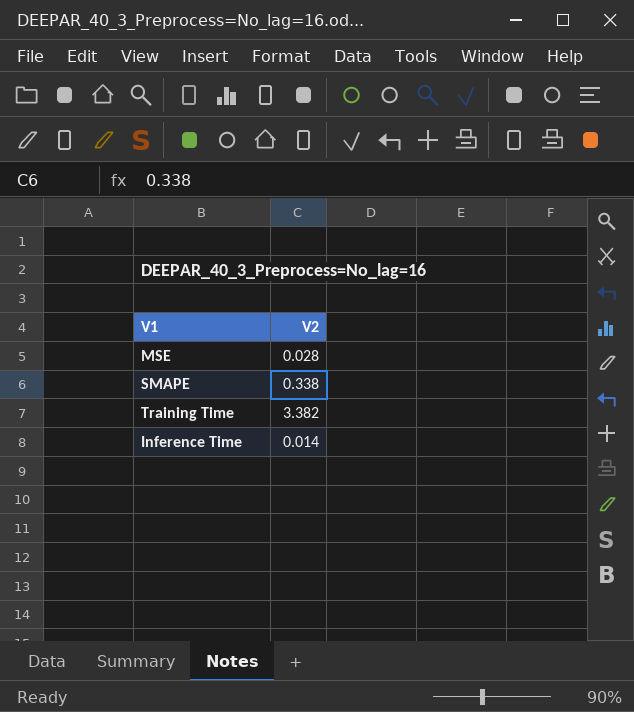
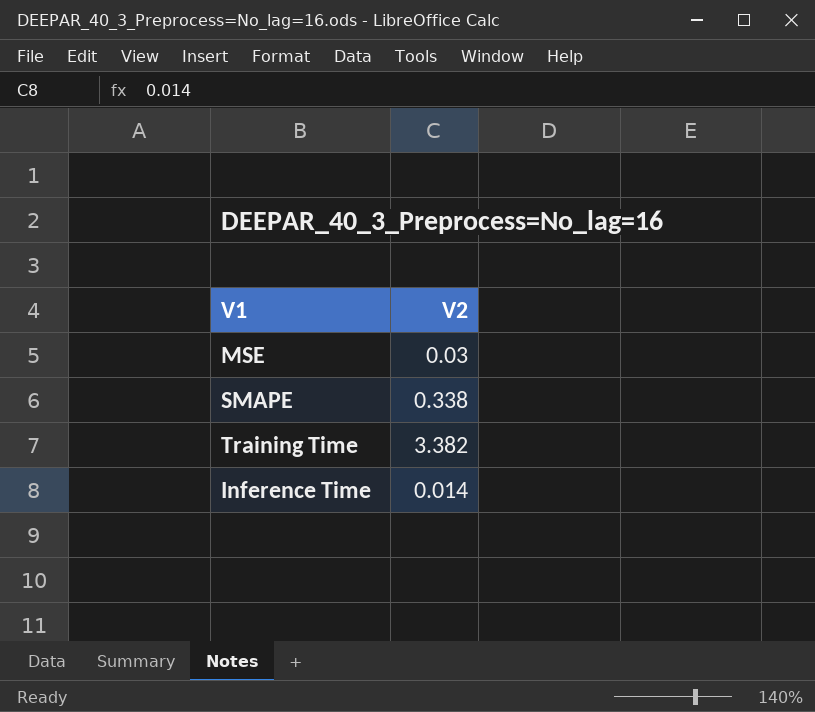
MSE | V2: 0.028 -> 0.03

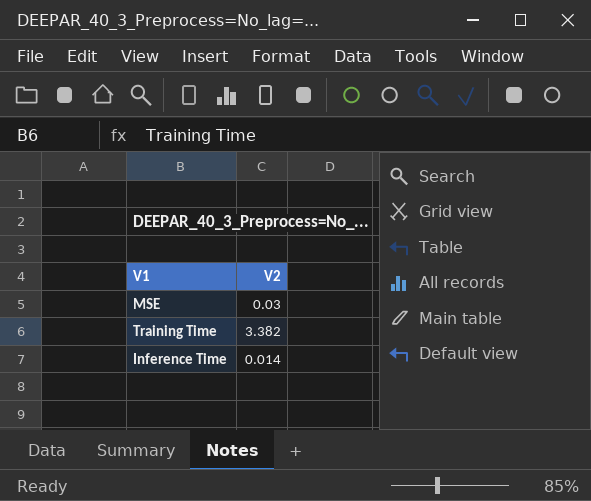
row SMAPE: 0.338 -> none

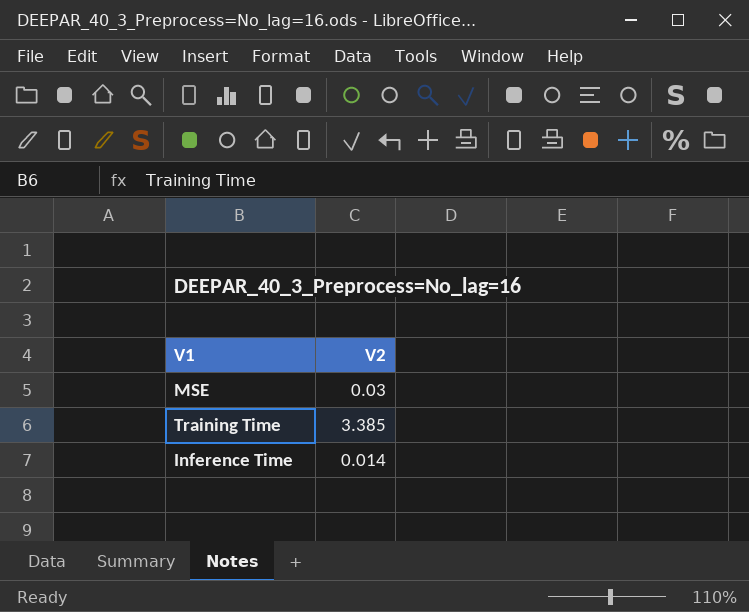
Training Time | V2: 3.382 -> 3.385

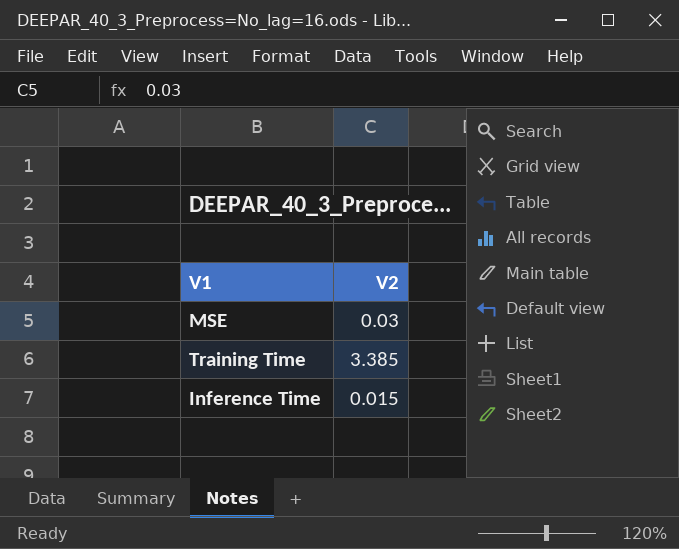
Inference Time | V2: 0.014 -> 0.015

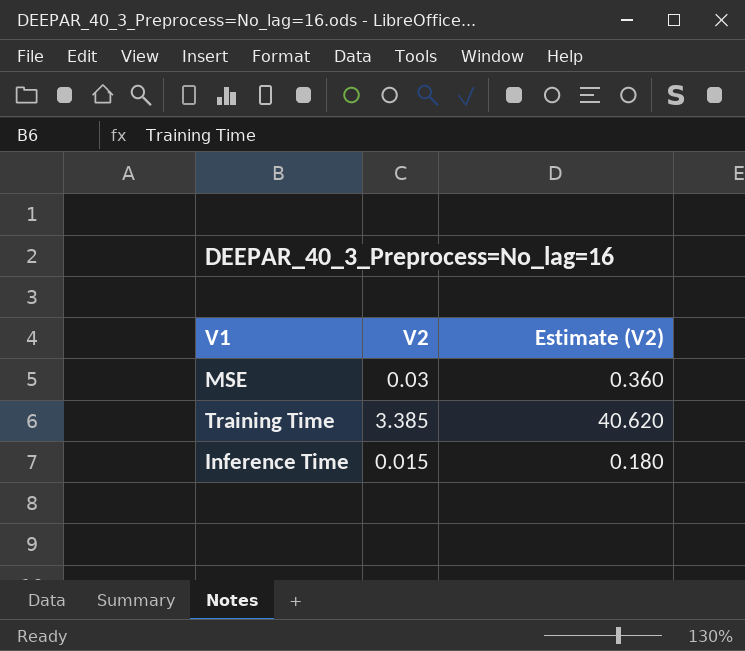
column Estimate (V2) | formula: none -> [V2] * 12

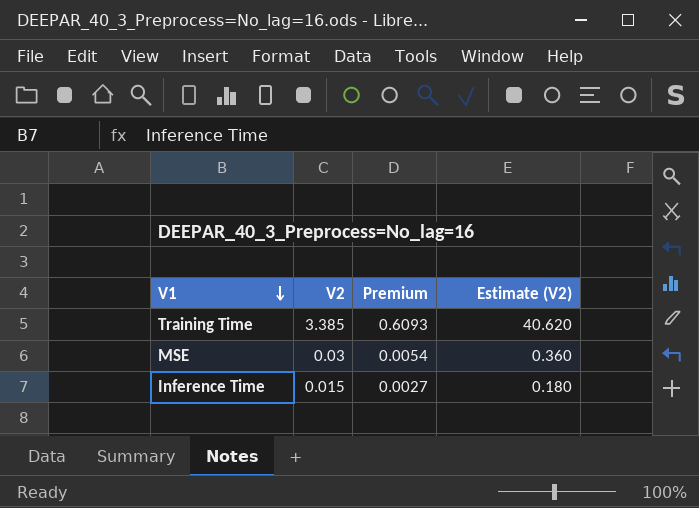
row order: none -> V1 descending
column Premium | formula: none -> [V2] * 0.18

